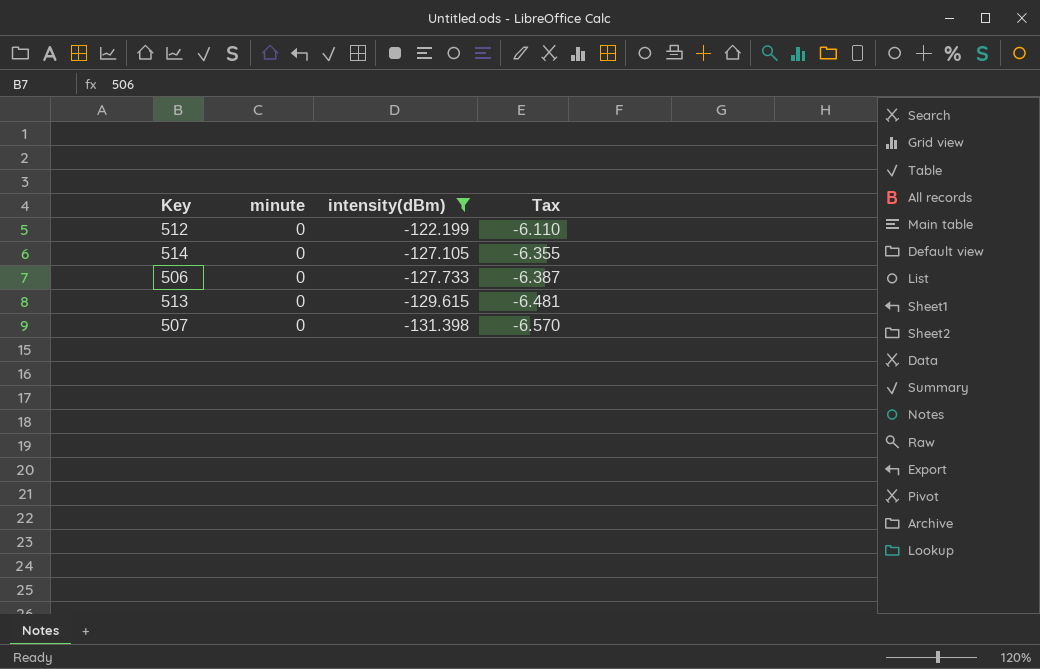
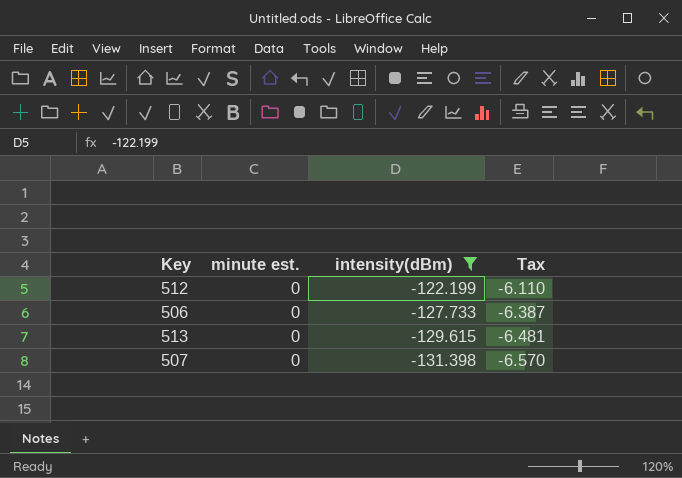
column name: minute -> minute est.
row 514: 0 | -127.105 | -6.355 -> none

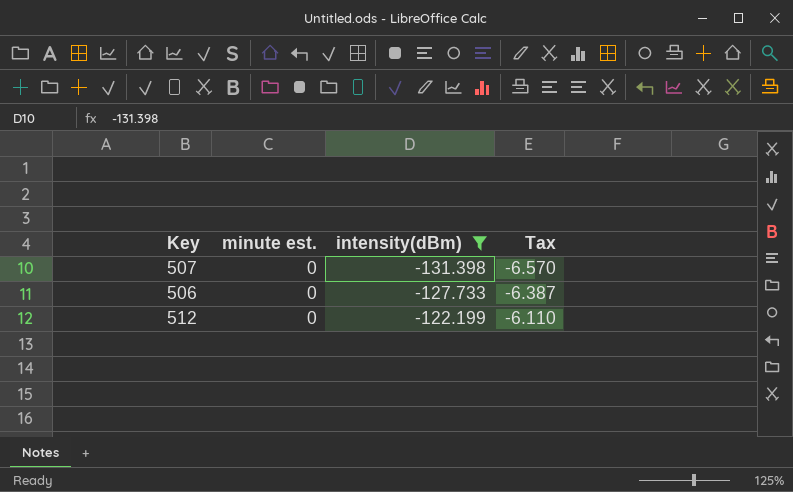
row order: intensity(dBm) descending -> intensity(dBm) ascending
row 513: 0 | -129.615 | -6.481 -> none

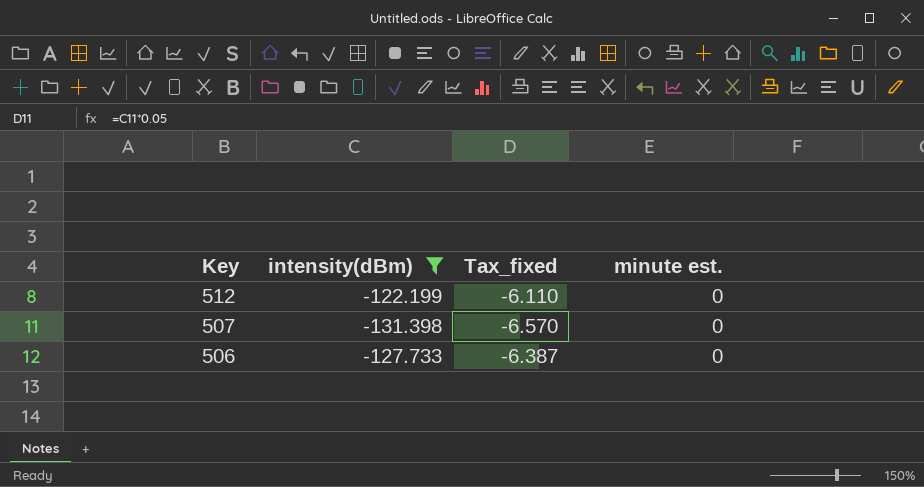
row order: intensity(dBm) ascending -> Key descending
column name: Tax -> Tax_fixed
column minute est. | position: 2 -> 4

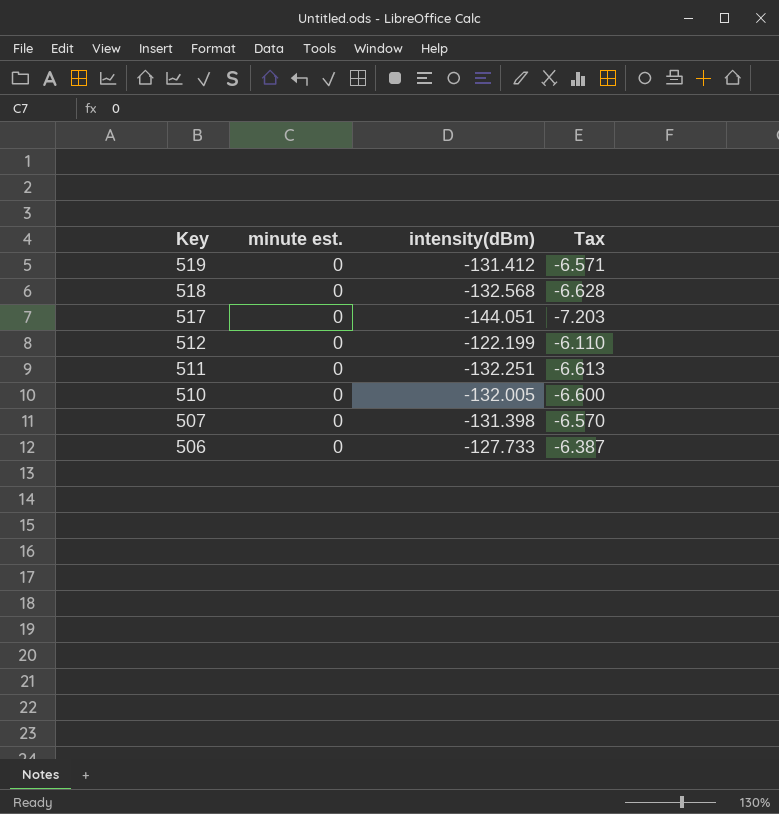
filter: intensity(dBm) >= -131.398 -> none
column minute est. | position: 4 -> 2
column name: Tax_fixed -> Tax

